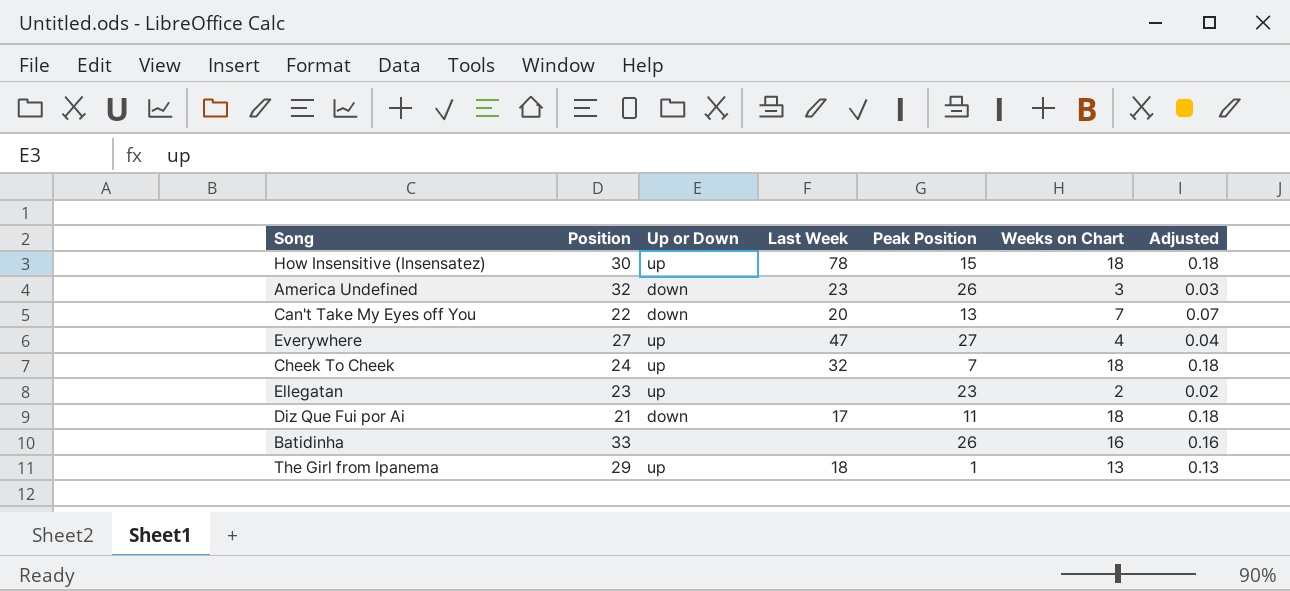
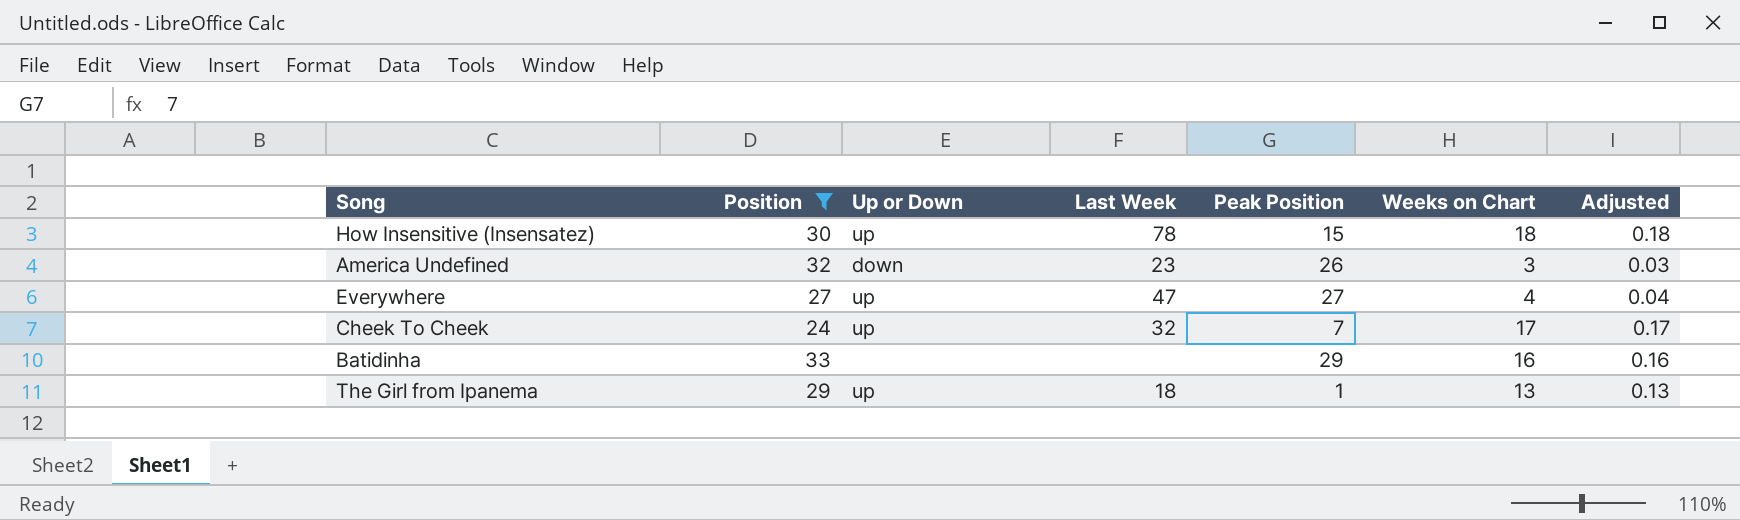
filter: none -> Position >= 24
Cheek To Cheek | Weeks on Chart: 18 -> 17
Cheek To Cheek | Adjusted: 0.18 -> 0.17
Batidinha | Peak Position: 26 -> 29

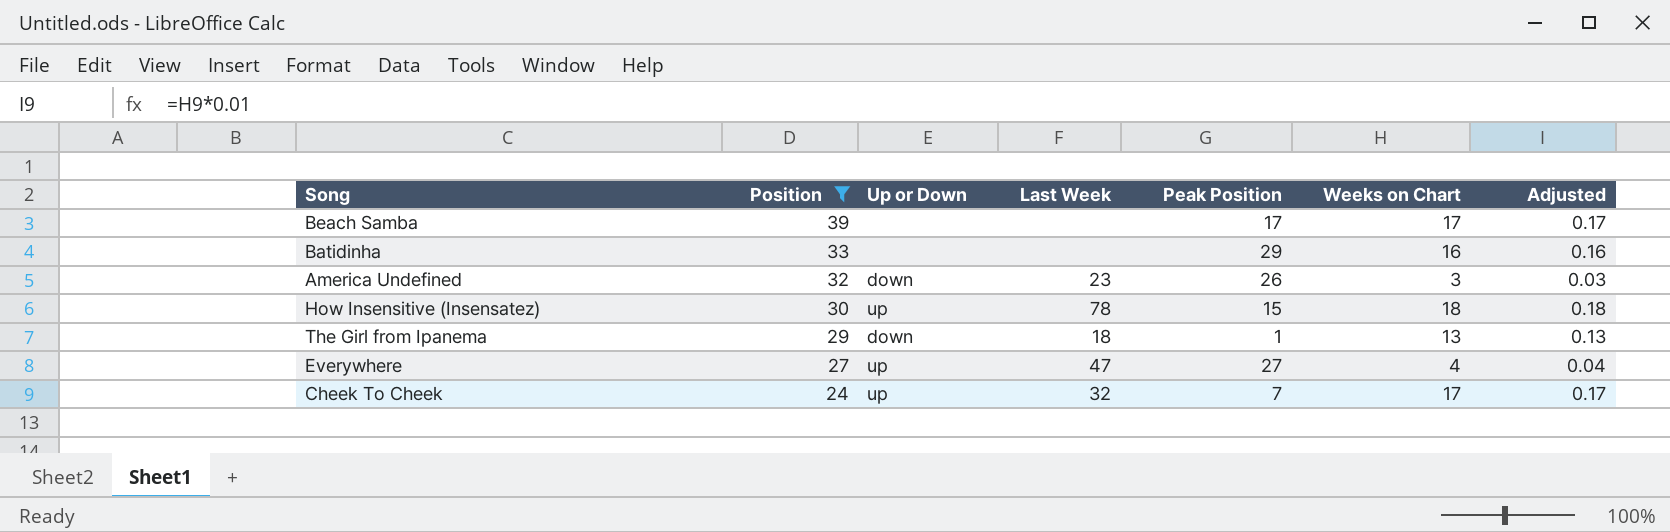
row order: none -> Position descending
row Beach Samba: none -> 39 | none | none | 17 | 17 | 0.17
The Girl from Ipanema | Up or Down: up -> down

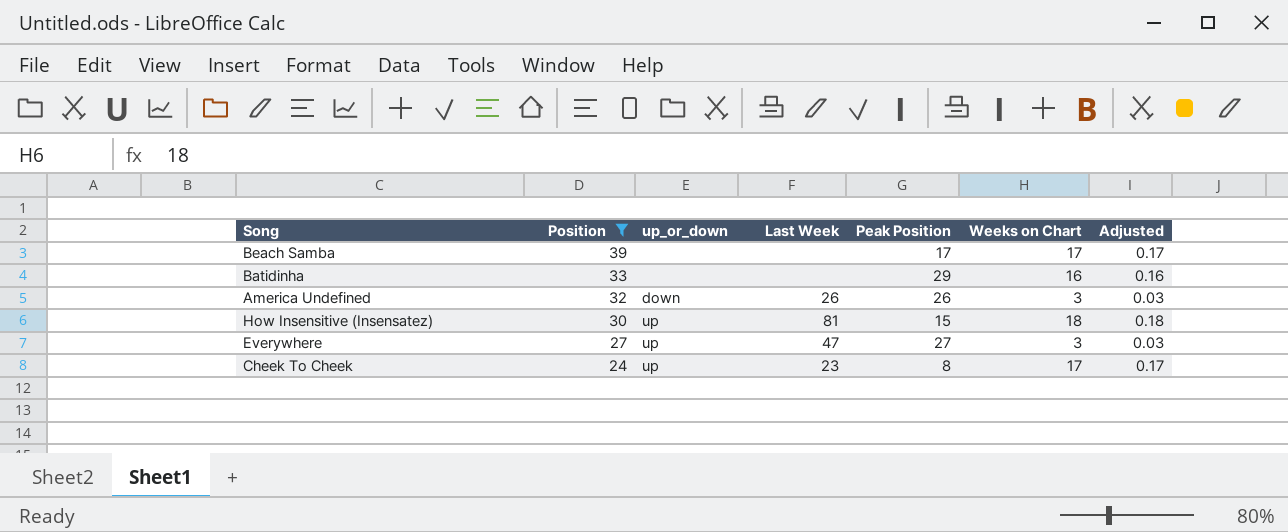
column name: Up or Down -> up_or_down
row The Girl from Ipanema: 29 | down | 18 | 1 | 13 | 0.13 -> none
America Undefined | Last Week: 23 -> 26
How Insensitive (Insensatez) | Last Week: 78 -> 81
Everywhere | Weeks on Chart: 4 -> 3
Everywhere | Adjusted: 0.04 -> 0.03
Cheek To Cheek | Last Week: 32 -> 23
Cheek To Cheek | Peak Position: 7 -> 8

